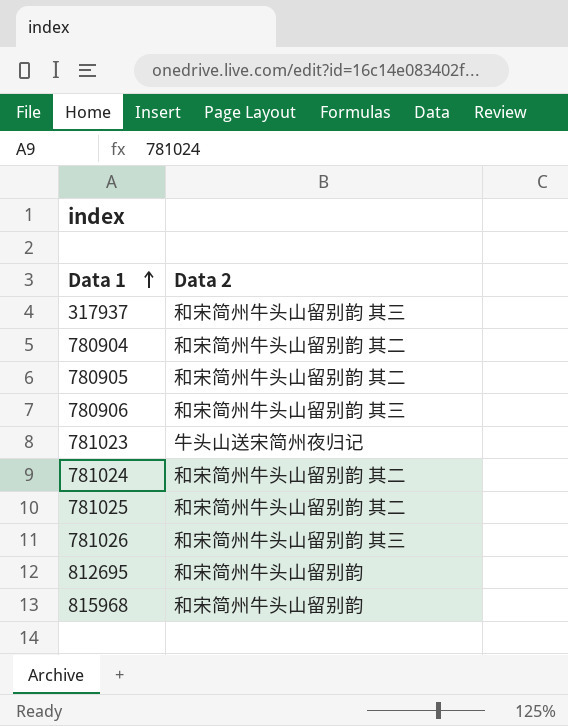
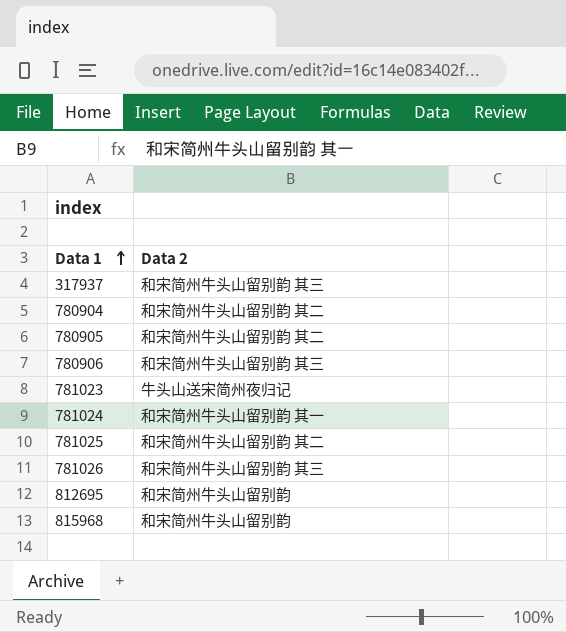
781024 | Data 2: 和宋简州牛头山留别韵 其二 -> 和宋简州牛头山留别韵 其一

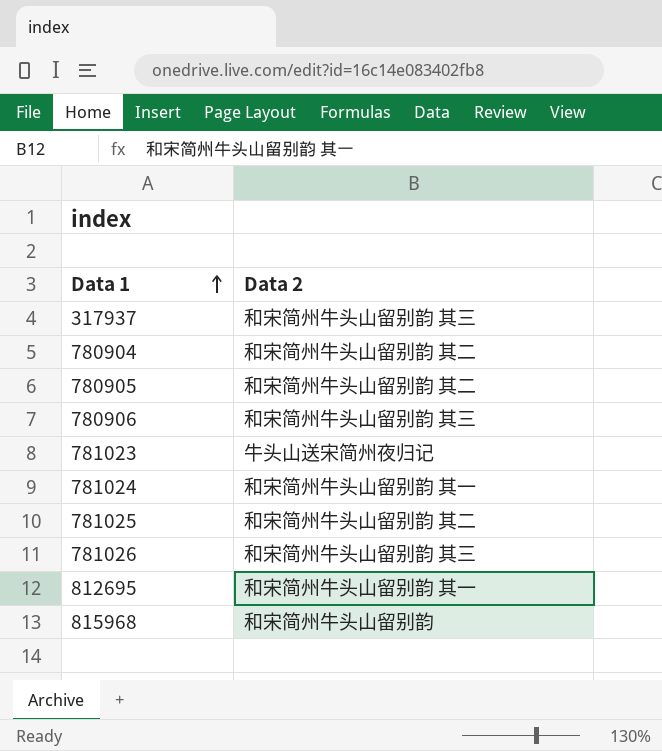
812695 | Data 2: 和宋简州牛头山留别韵 -> 和宋简州牛头山留别韵 其一

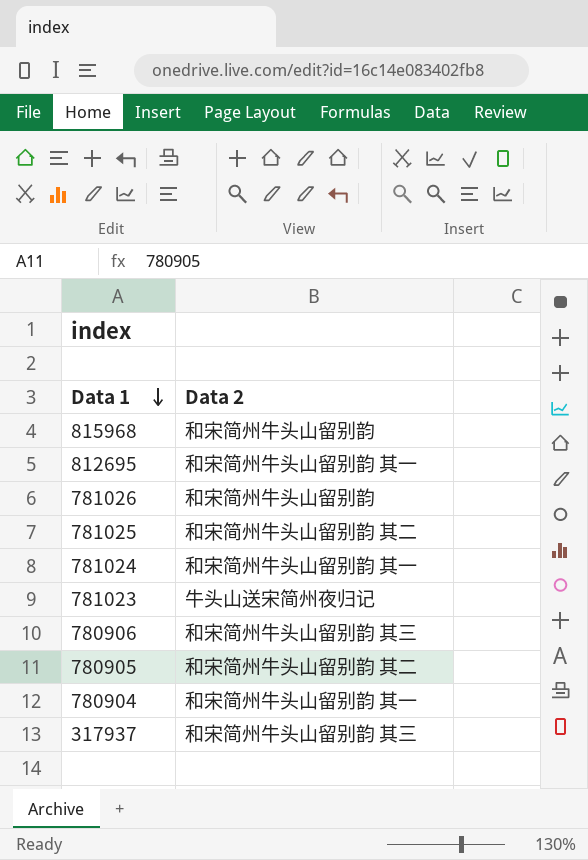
row order: Data 1 ascending -> Data 1 descending
781026 | Data 2: 和宋简州牛头山留别韵 其三 -> 和宋简州牛头山留别韵
780904 | Data 2: 和宋简州牛头山留别韵 其二 -> 和宋简州牛头山留别韵 其一

